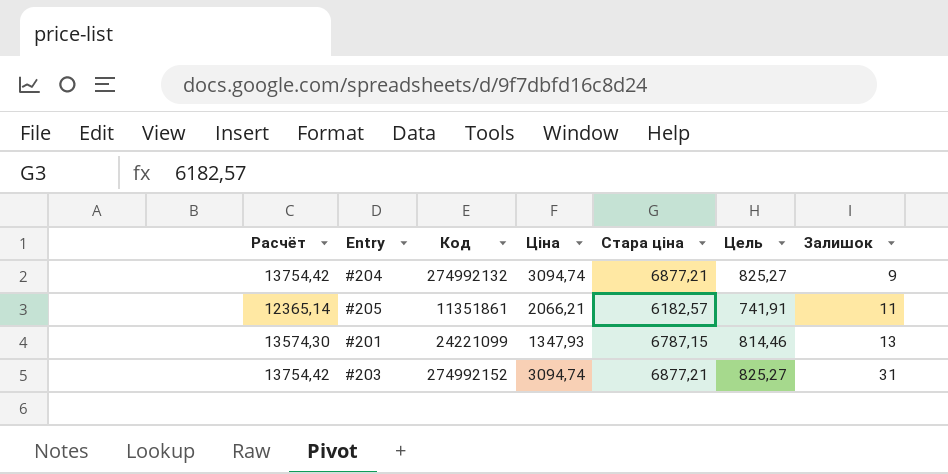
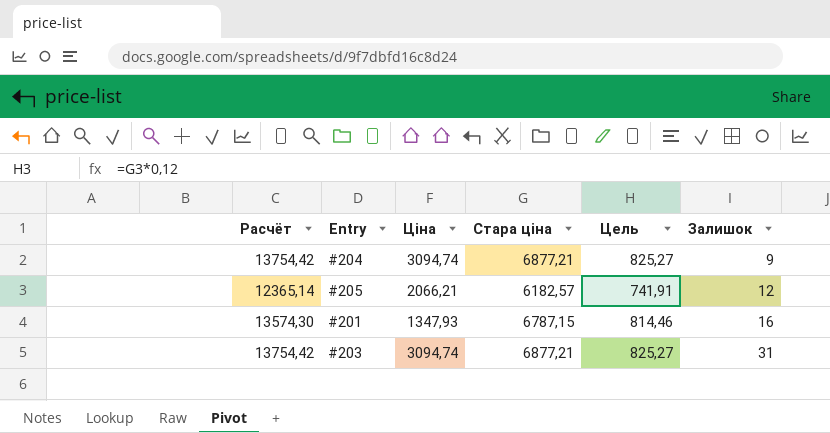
column Код | position: 3 -> none
#205 | Залишок: 11 -> 12
#201 | Залишок: 13 -> 16

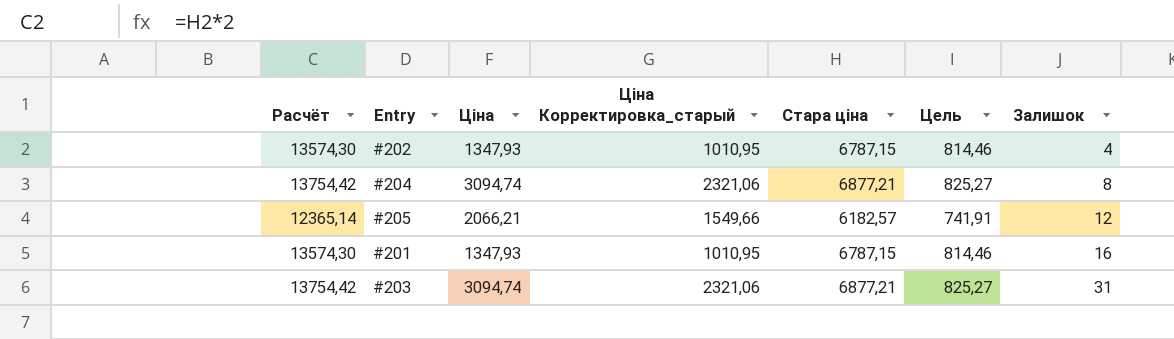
column Ціна Корректировка_старый | formula: none -> [Ціна] * 0,75
row #202: none -> 13574,30 | 1347,93 | 1010,95 | 6787,15 | 814,46 | 4
#204 | Залишок: 9 -> 8

